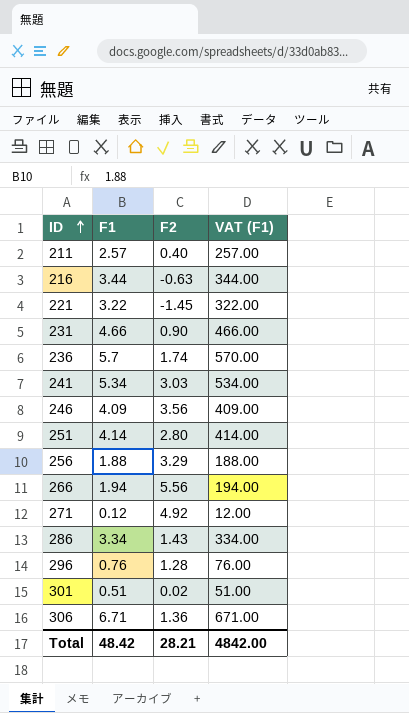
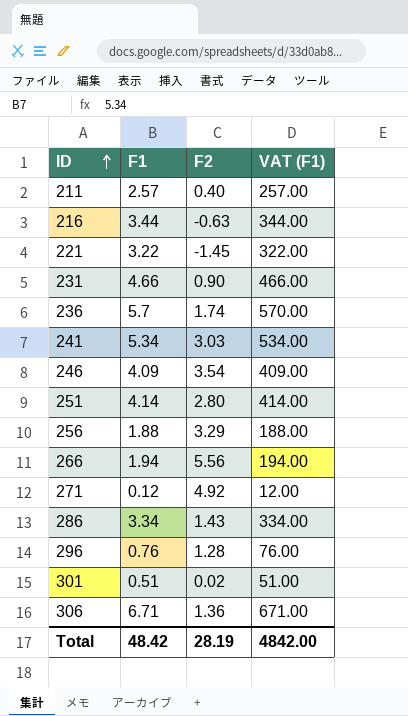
246 | F2: 3.56 -> 3.54
Total | F2: 28.21 -> 28.19

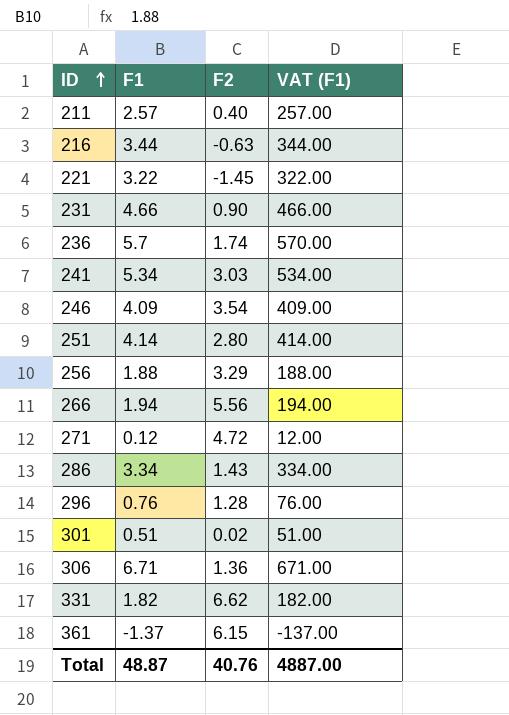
271 | F2: 4.92 -> 4.72
row 331: none -> 1.82 | 6.62 | 182.00
row 361: none -> -1.37 | 6.15 | -137.00
Total | F1: 48.42 -> 48.87
Total | F2: 28.19 -> 40.76
Total | VAT (F1): 4842.00 -> 4887.00

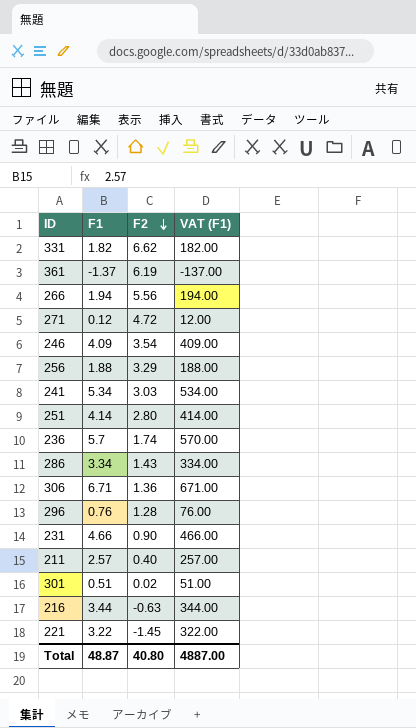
row order: ID ascending -> F2 descending
361 | F2: 6.15 -> 6.19
Total | F2: 40.76 -> 40.80

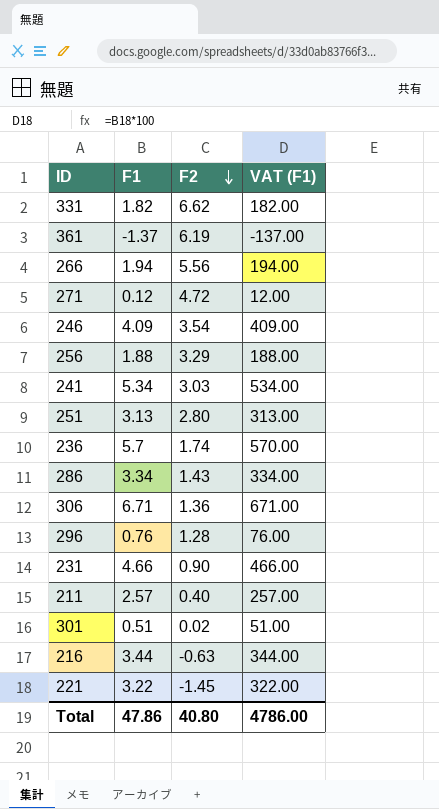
251 | F1: 4.14 -> 3.13
251 | VAT (F1): 414.00 -> 313.00
Total | F1: 48.87 -> 47.86
Total | VAT (F1): 4887.00 -> 4786.00

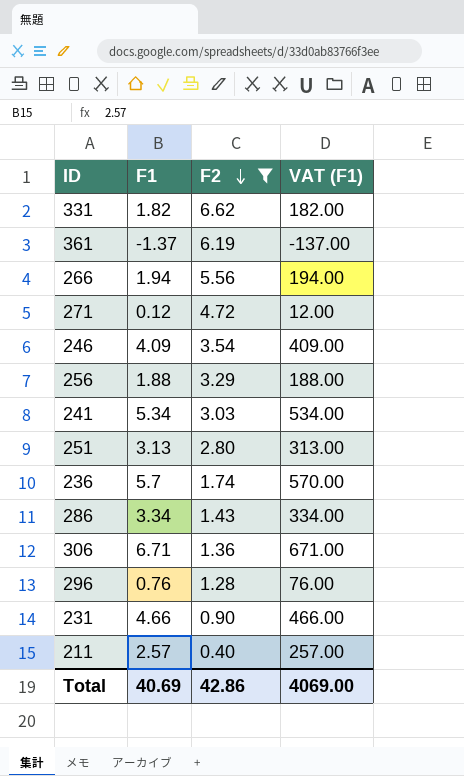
filter: none -> F2 >= 0.40
Total | F1: 47.86 -> 40.69
Total | F2: 40.80 -> 42.86
Total | VAT (F1): 4786.00 -> 4069.00

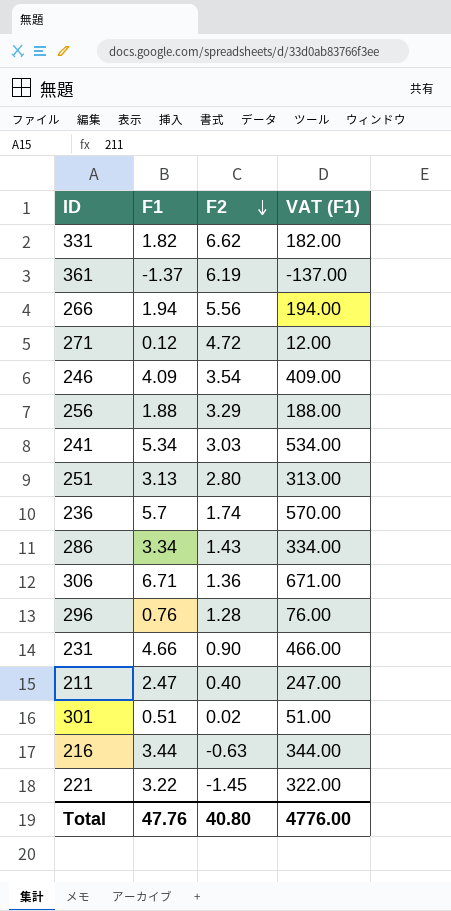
filter: F2 >= 0.40 -> none
211 | F1: 2.57 -> 2.47
211 | VAT (F1): 257.00 -> 247.00
Total | F1: 40.69 -> 47.76
Total | F2: 42.86 -> 40.80
Total | VAT (F1): 4069.00 -> 4776.00

